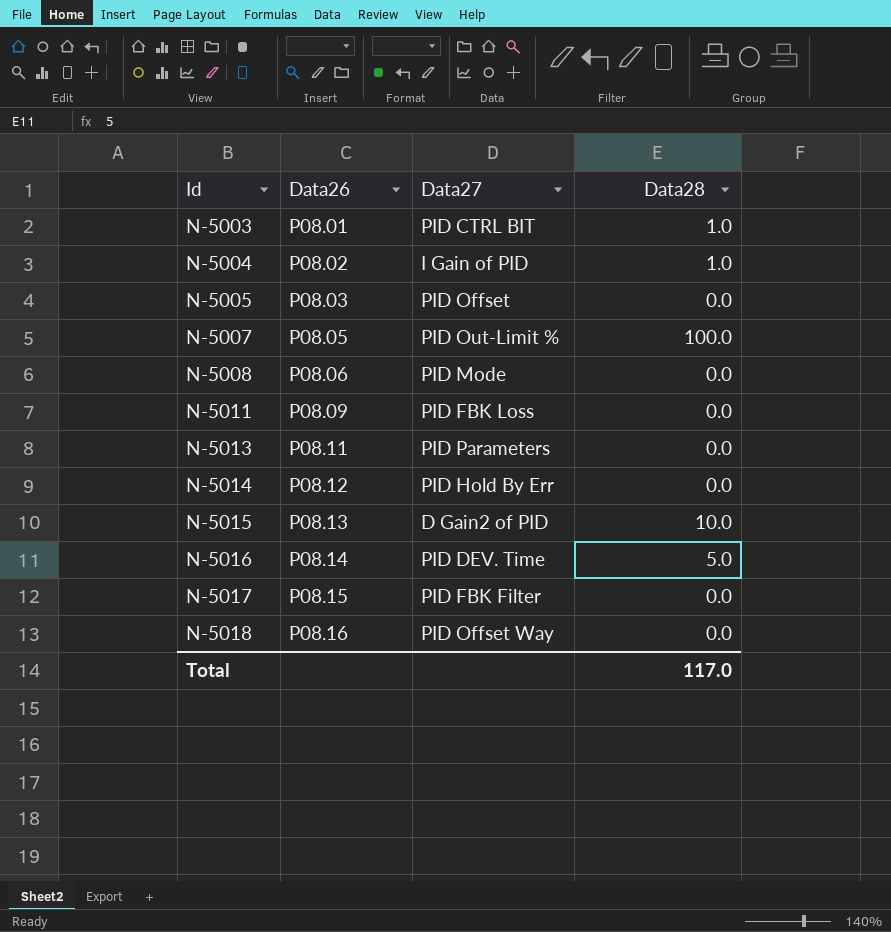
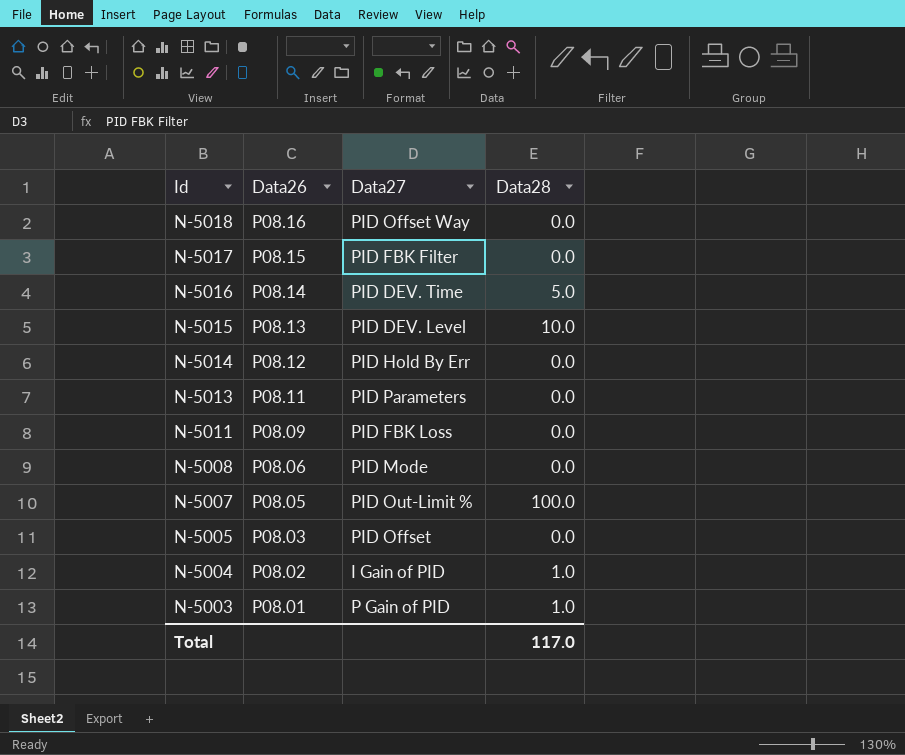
row order: Id ascending -> Id descending
N-5015 | Data27: D Gain2 of PID -> PID DEV. Level
N-5003 | Data27: PID CTRL BIT -> P Gain of PID

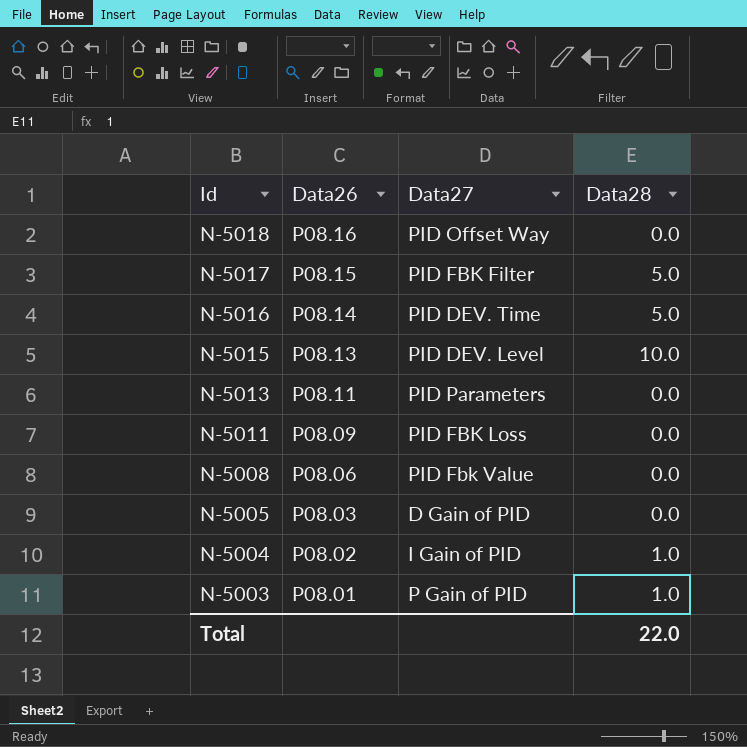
row N-5014: P08.12 | PID Hold By Err | 0.0 -> none
row N-5007: P08.05 | PID Out-Limit % | 100.0 -> none
N-5017 | Data28: 0.0 -> 5.0
N-5008 | Data27: PID Mode -> PID Fbk Value
N-5005 | Data27: PID Offset -> D Gain of PID
Total | Data28: 117.0 -> 22.0

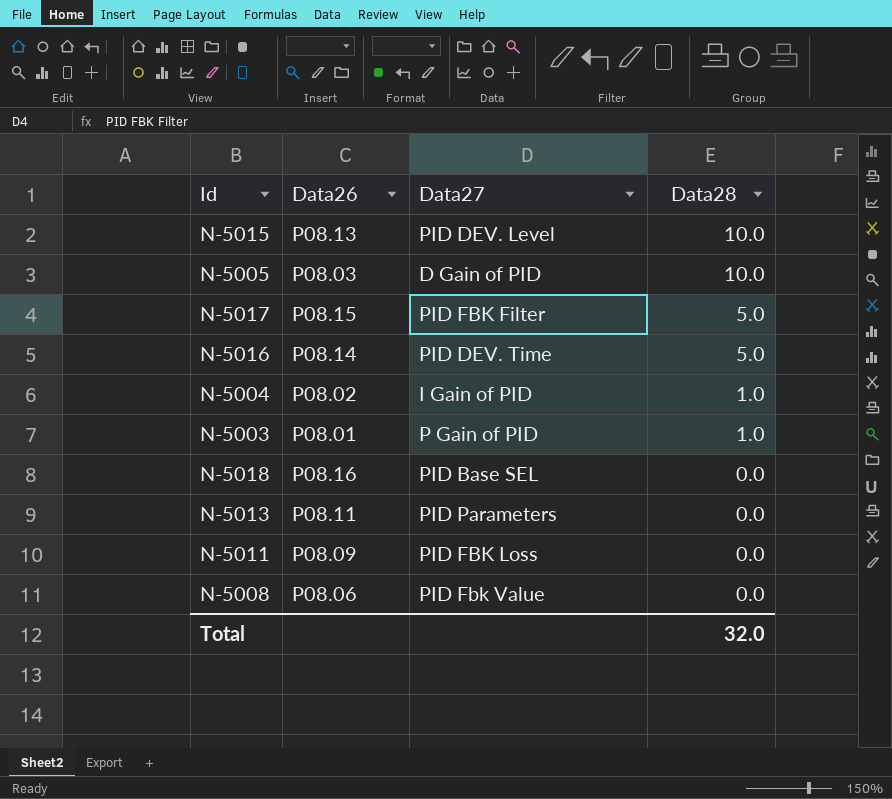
row order: Id descending -> Data28 descending
N-5005 | Data28: 0.0 -> 10.0
N-5018 | Data27: PID Offset Way -> PID Base SEL
Total | Data28: 22.0 -> 32.0

